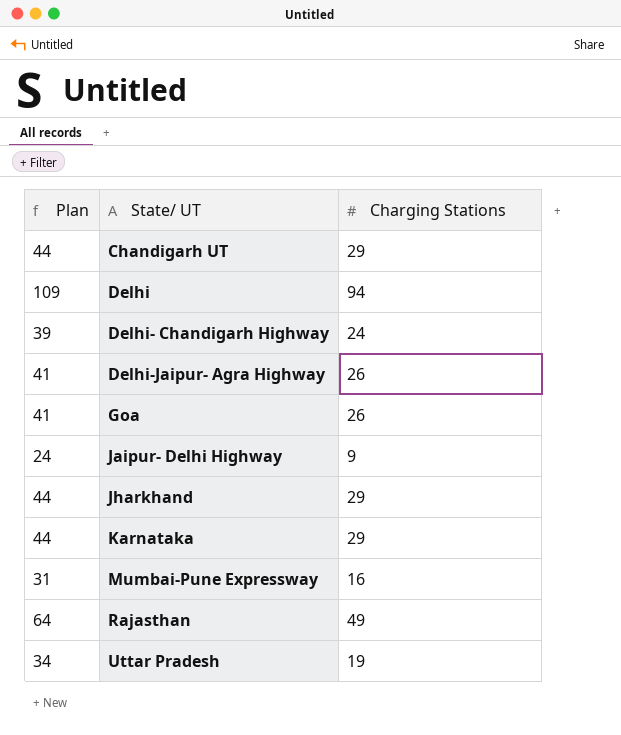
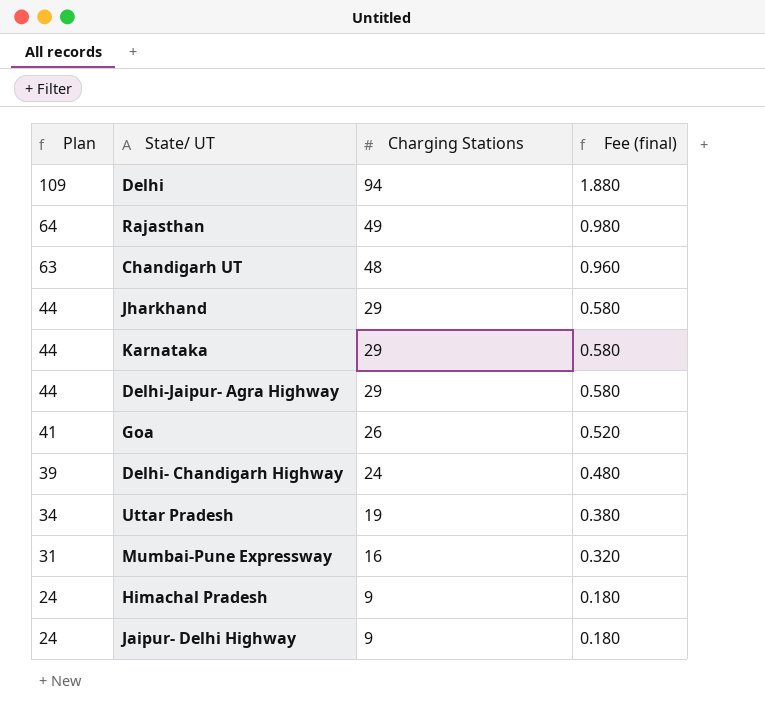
row order: State/ UT ascending -> Plan descending
column Fee (final) | formula: none -> [Charging Stations] * 0.02
Chandigarh UT | Plan: 44 -> 63
Chandigarh UT | Charging Stations: 29 -> 48
Delhi-Jaipur- Agra Highway | Plan: 41 -> 44
Delhi-Jaipur- Agra Highway | Charging Stations: 26 -> 29
row Himachal Pradesh: none -> 24 | 9 | 0.180

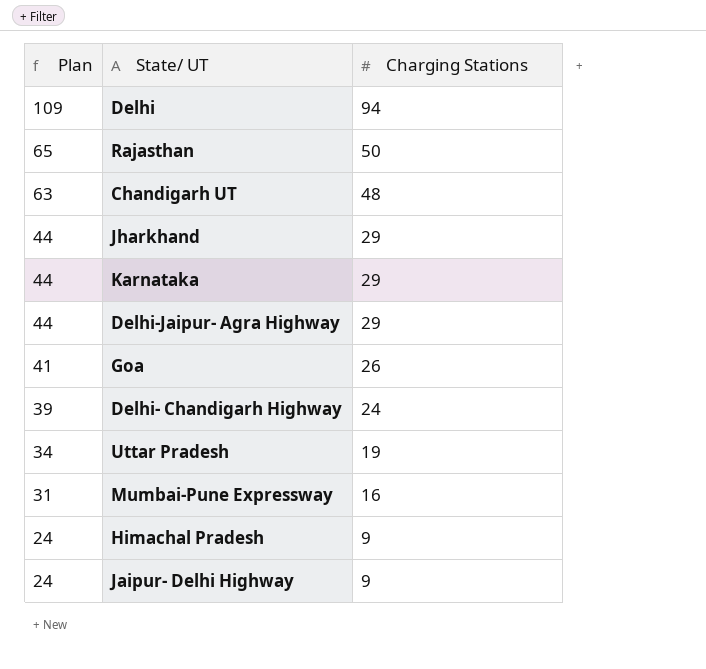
column Fee (final) | formula: [Charging Stations] * 0.02 -> none
Rajasthan | Plan: 64 -> 65
Rajasthan | Charging Stations: 49 -> 50

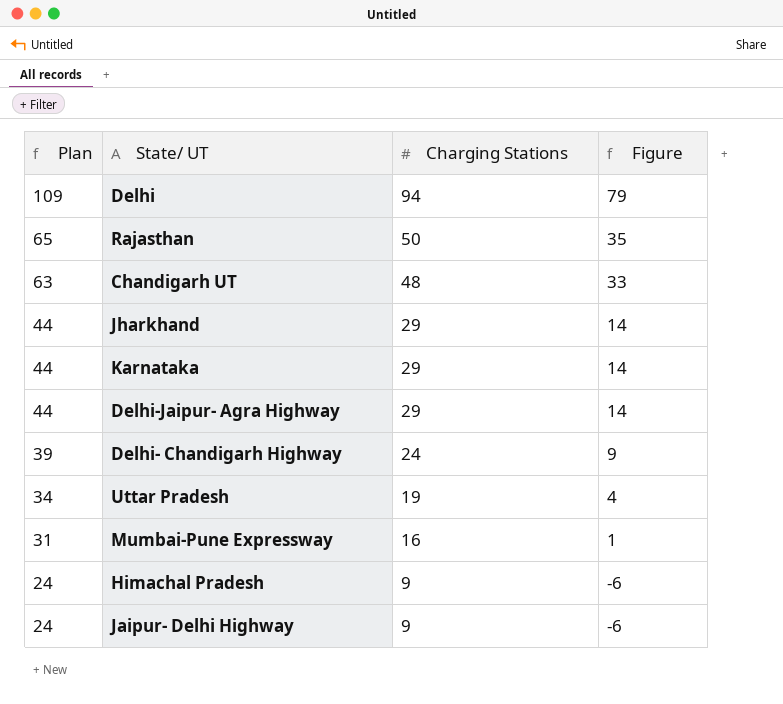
column Figure | formula: none -> [Charging Stations] - 15
row Goa: 41 | 26 -> none

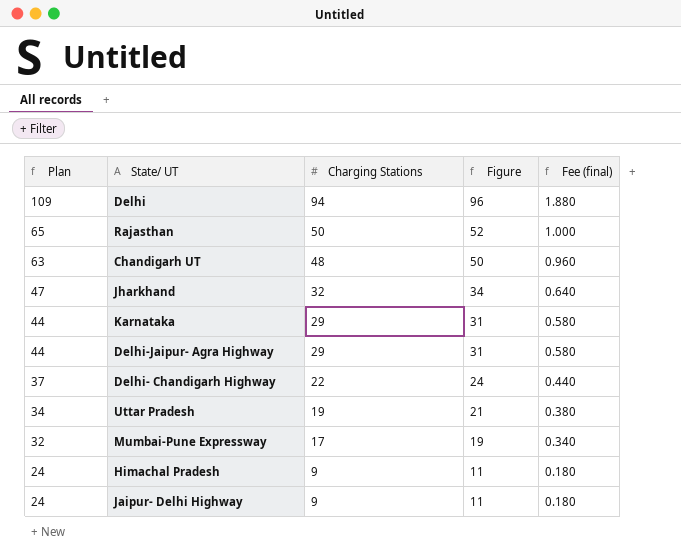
column Figure | formula: [Charging Stations] - 15 -> [Charging Stations] + 2
column Fee (final) | formula: none -> [Charging Stations] * 0.02
Jharkhand | Plan: 44 -> 47
Jharkhand | Charging Stations: 29 -> 32
Delhi- Chandigarh Highway | Plan: 39 -> 37
Delhi- Chandigarh Highway | Charging Stations: 24 -> 22
Mumbai-Pune Expressway | Plan: 31 -> 32
Mumbai-Pune Expressway | Charging Stations: 16 -> 17

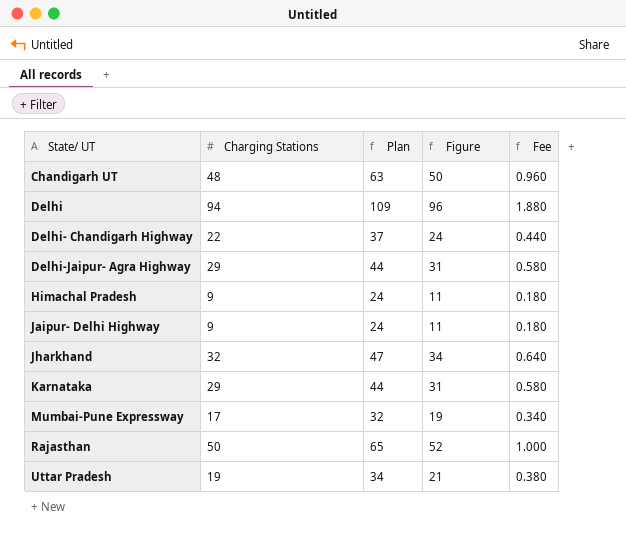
row order: Plan descending -> State/ UT ascending
column Plan | position: 1 -> 3
column name: Fee (final) -> Fee

